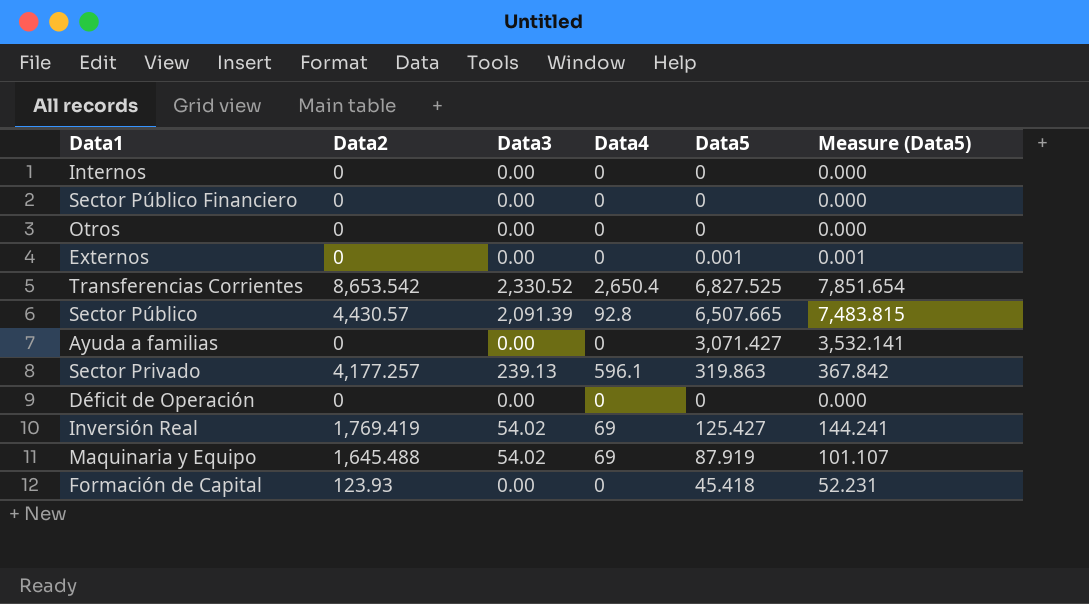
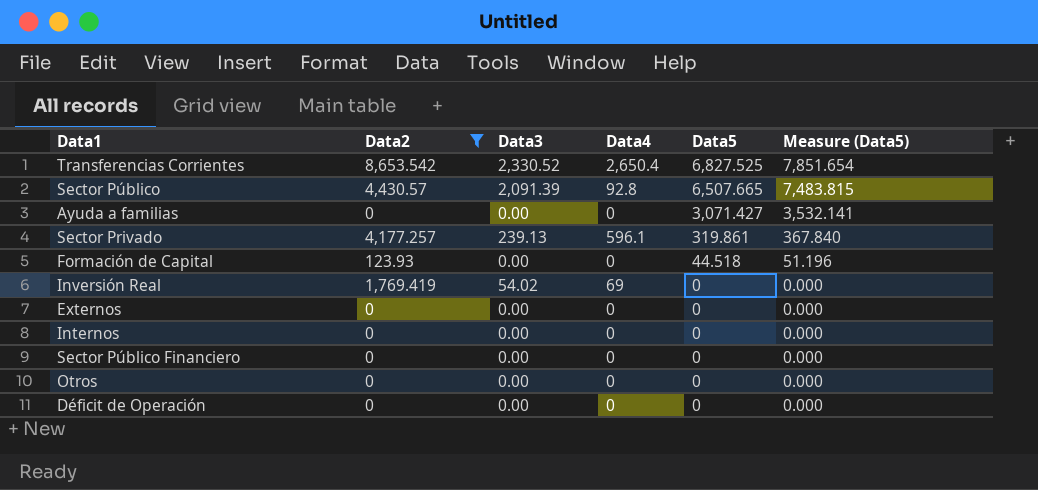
filter: none -> Data2 != 1,645.488
row order: none -> Data5 descending
Sector Privado | Data5: 319.863 -> 319.861
Sector Privado | Measure (Data5): 367.842 -> 367.840
Formación de Capital | Data5: 45.418 -> 44.518
Formación de Capital | Measure (Data5): 52.231 -> 51.196
Inversión Real | Data5: 125.427 -> 0
Inversión Real | Measure (Data5): 144.241 -> 0.000
Externos | Data5: 0.001 -> 0
Externos | Measure (Data5): 0.001 -> 0.000

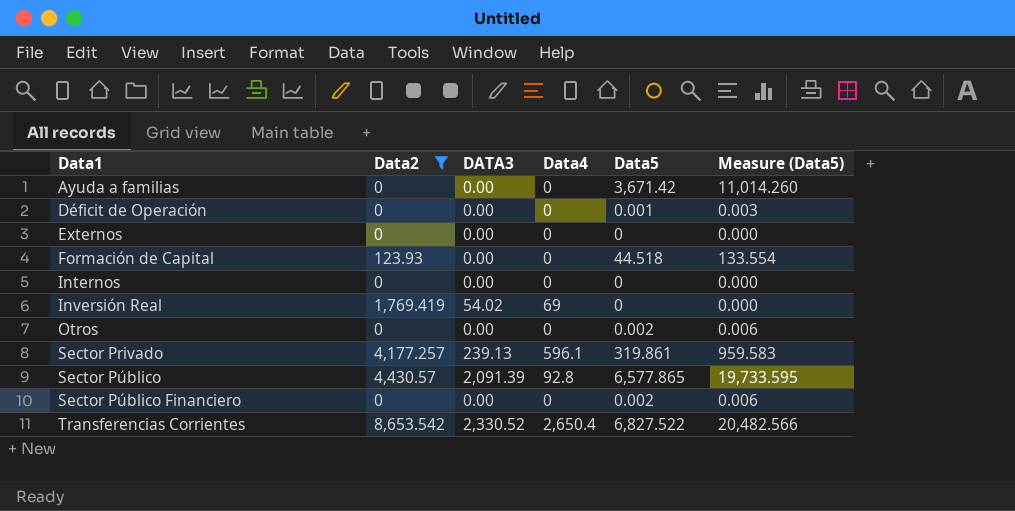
row order: Data5 descending -> Data1 ascending
column name: Data3 -> DATA3
column Measure (Data5) | formula: [Data5] * 1.15 -> [Data5] * 3
Ayuda a familias | Data5: 3,071.427 -> 3,671.42
Déficit de Operación | Data5: 0 -> 0.001
Otros | Data5: 0 -> 0.002
Sector Público | Data5: 6,507.665 -> 6,577.865
Sector Público Financiero | Data5: 0 -> 0.002
Transferencias Corrientes | Data5: 6,827.525 -> 6,827.522

